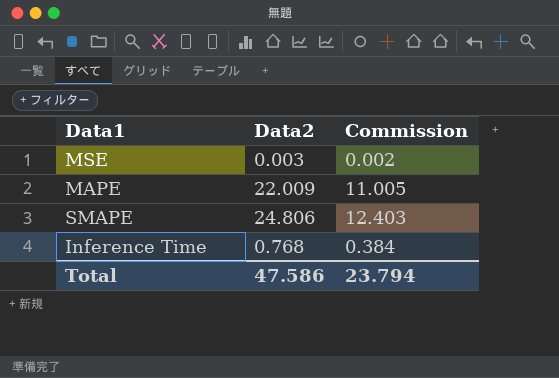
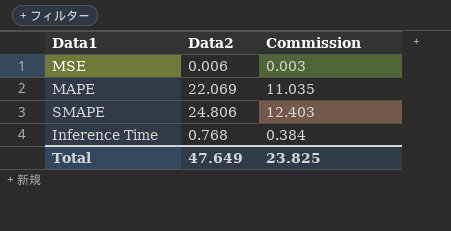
MSE | Data2: 0.003 -> 0.006
MSE | Commission: 0.002 -> 0.003
MAPE | Data2: 22.009 -> 22.069
MAPE | Commission: 11.005 -> 11.035
Total | Data2: 47.586 -> 47.649
Total | Commission: 23.794 -> 23.825

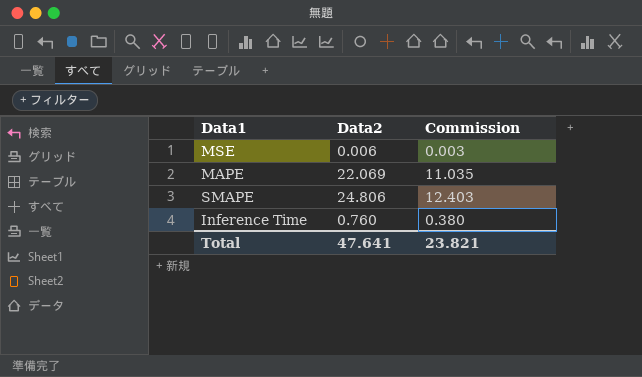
Inference Time | Data2: 0.768 -> 0.760
Inference Time | Commission: 0.384 -> 0.380
Total | Data2: 47.649 -> 47.641
Total | Commission: 23.825 -> 23.821

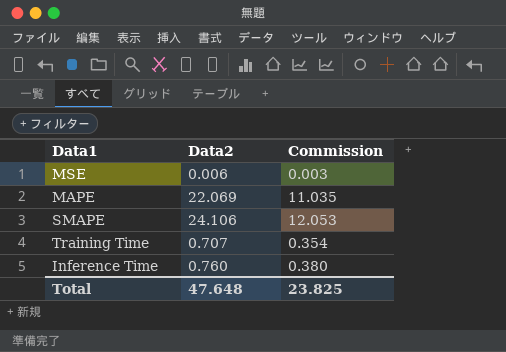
SMAPE | Data2: 24.806 -> 24.106
SMAPE | Commission: 12.403 -> 12.053
row Training Time: none -> 0.707 | 0.354
Total | Data2: 47.641 -> 47.648
Total | Commission: 23.821 -> 23.825

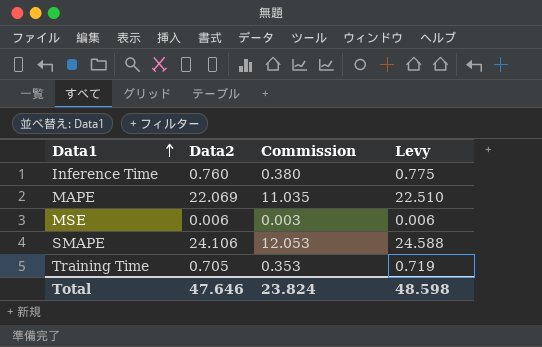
row order: none -> Data1 ascending
column Levy | formula: none -> [Data2] * 1.02
Training Time | Data2: 0.707 -> 0.705
Training Time | Commission: 0.354 -> 0.353
Total | Data2: 47.648 -> 47.646
Total | Commission: 23.825 -> 23.824

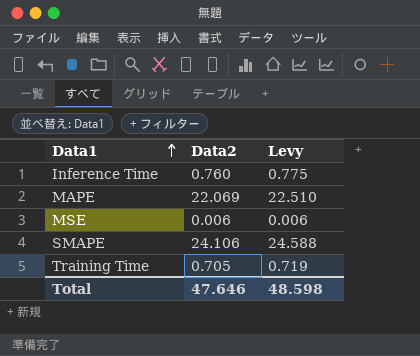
column Commission | formula: [Data2] * 0.5 -> none

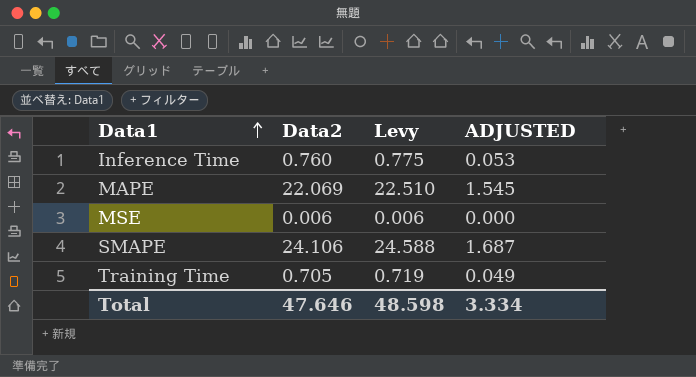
column ADJUSTED | formula: none -> [Data2] * 0.07

